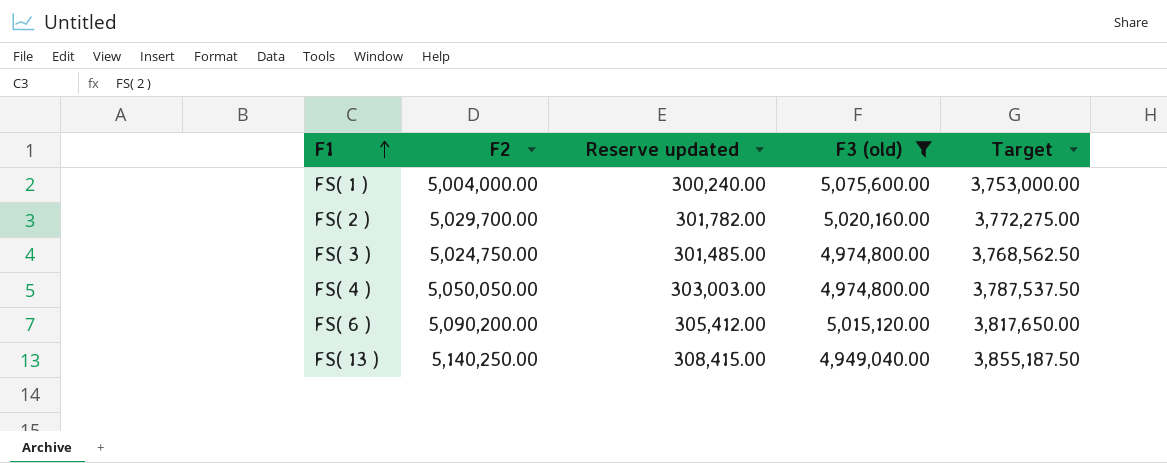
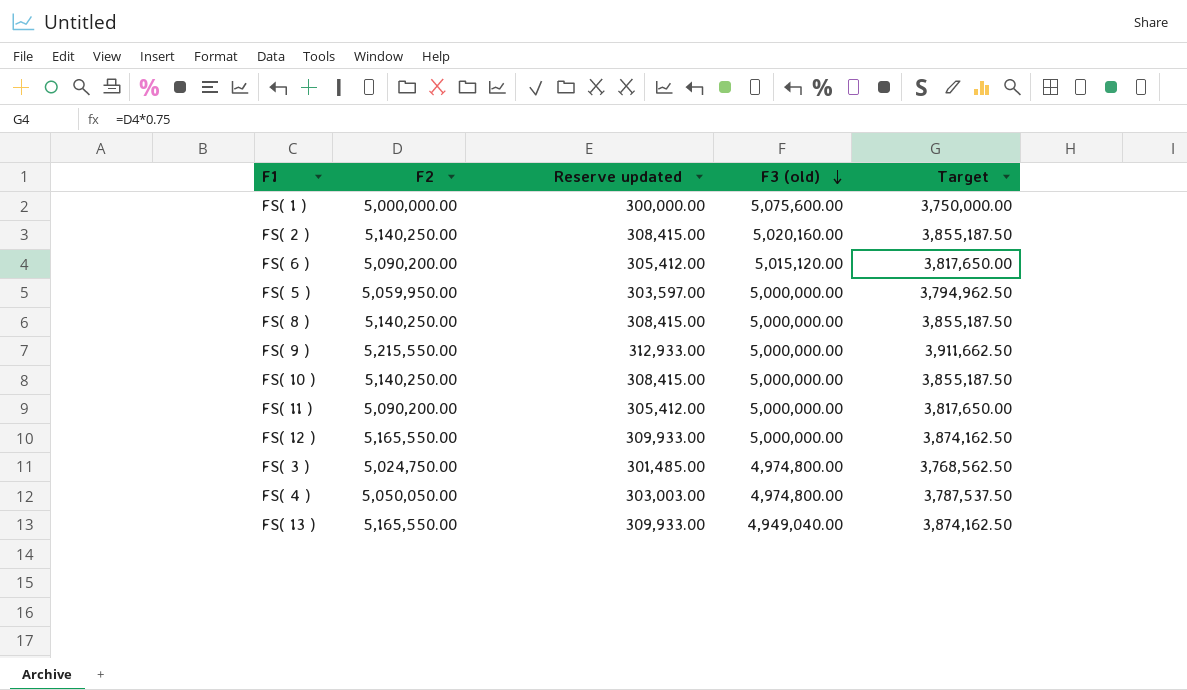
filter: F3 (old) != 5,000,000.00 -> none
row order: F1 ascending -> F3 (old) descending
FS( 1 ) | F2: 5,004,000.00 -> 5,000,000.00
FS( 1 ) | Reserve updated: 300,240.00 -> 300,000.00
FS( 1 ) | Target: 3,753,000.00 -> 3,750,000.00
FS( 2 ) | F2: 5,029,700.00 -> 5,140,250.00
FS( 2 ) | Reserve updated: 301,782.00 -> 308,415.00
FS( 2 ) | Target: 3,772,275.00 -> 3,855,187.50
FS( 13 ) | F2: 5,140,250.00 -> 5,165,550.00
FS( 13 ) | Reserve updated: 308,415.00 -> 309,933.00
FS( 13 ) | Target: 3,855,187.50 -> 3,874,162.50

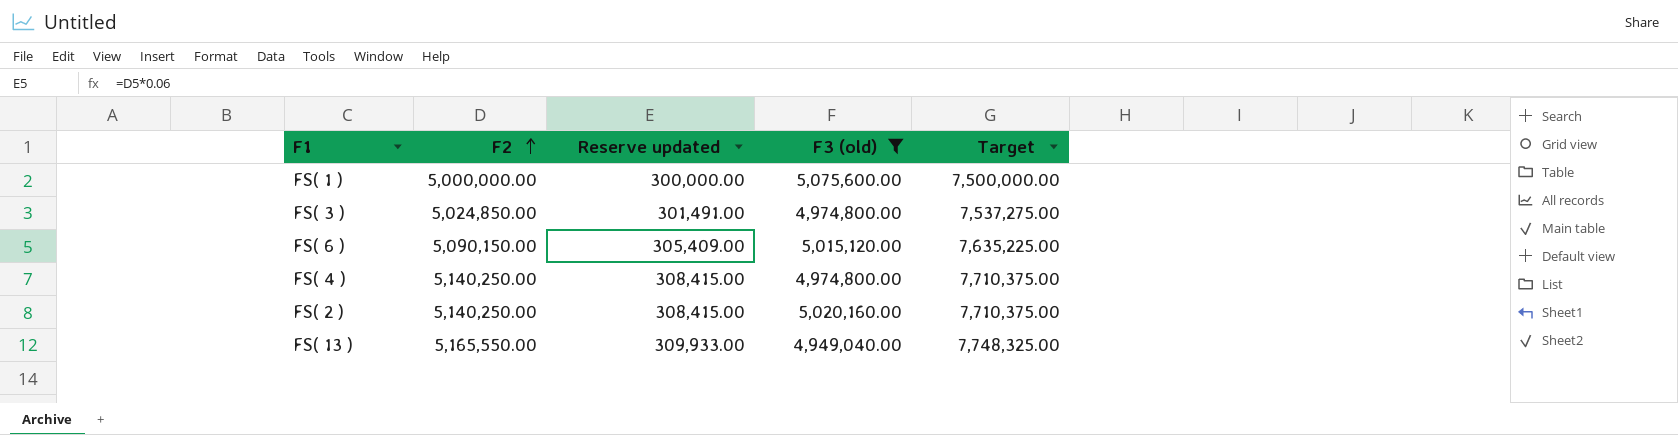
filter: none -> F3 (old) != 5,000,000.00
row order: F3 (old) descending -> F2 ascending
column Target | formula: [F2] * 0.75 -> [F2] * 1.5
FS( 3 ) | F2: 5,024,750.00 -> 5,024,850.00
FS( 3 ) | Reserve updated: 301,485.00 -> 301,491.00
FS( 6 ) | F2: 5,090,200.00 -> 5,090,150.00
FS( 6 ) | Reserve updated: 305,412.00 -> 305,409.00
FS( 4 ) | F2: 5,050,050.00 -> 5,140,250.00
FS( 4 ) | Reserve updated: 303,003.00 -> 308,415.00

